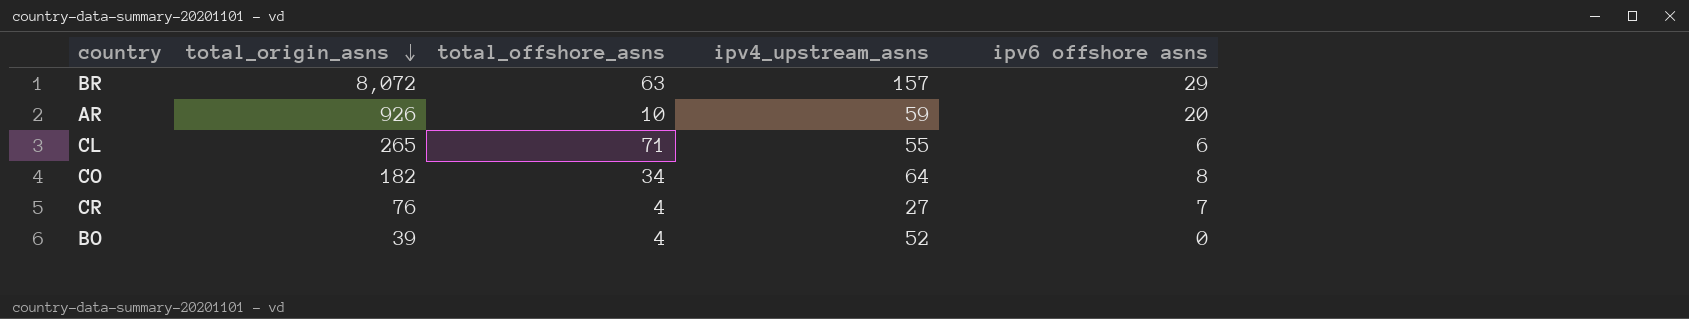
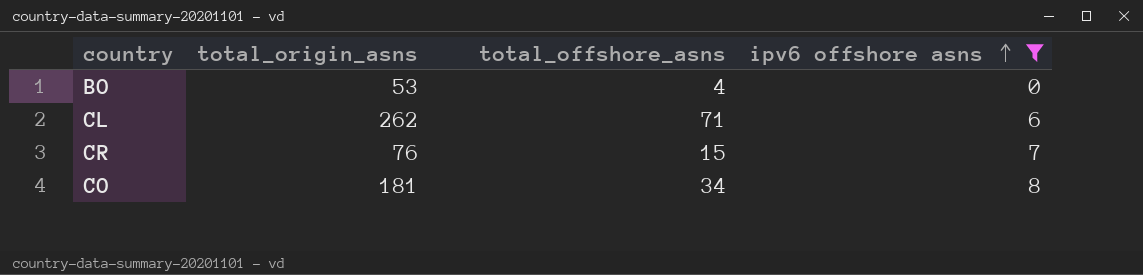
filter: none -> ipv6 offshore asns <= 8
row order: total_origin_asns descending -> ipv6 offshore asns ascending
column ipv4_upstream_asns | position: 4 -> none
BO | total_origin_asns: 39 -> 53
CL | total_origin_asns: 265 -> 262
CR | total_offshore_asns: 4 -> 15
CO | total_origin_asns: 182 -> 181

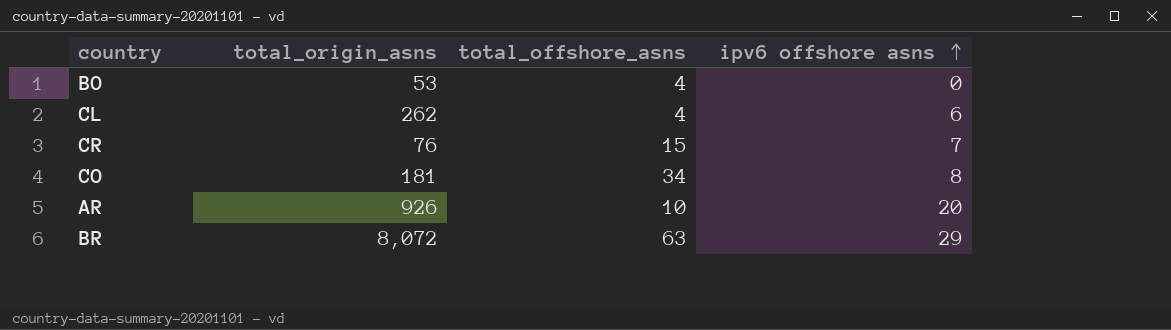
filter: ipv6 offshore asns <= 8 -> none
CL | total_offshore_asns: 71 -> 4

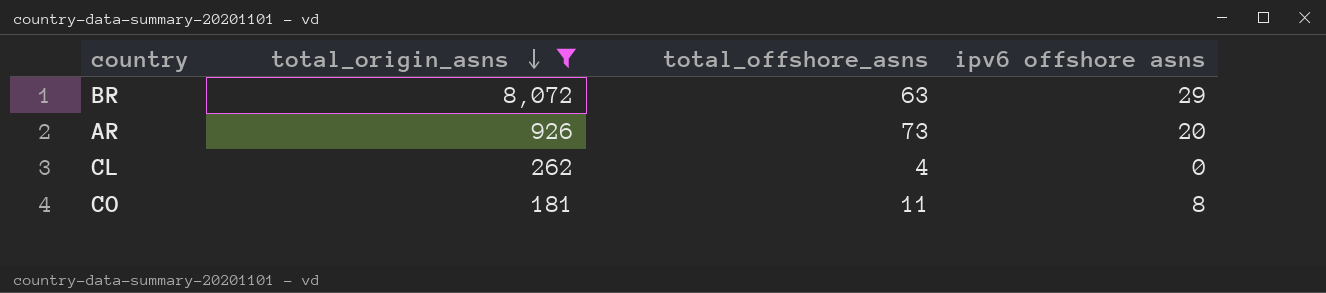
filter: none -> total_origin_asns >= 181
row order: ipv6 offshore asns ascending -> total_origin_asns descending
AR | total_offshore_asns: 10 -> 73
CL | ipv6 offshore asns: 6 -> 0
CO | total_offshore_asns: 34 -> 11

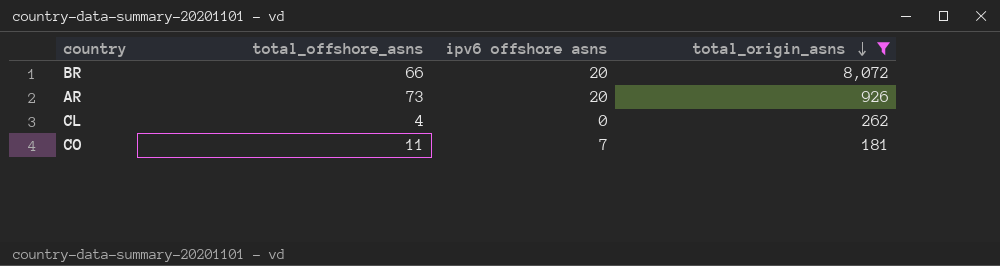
column total_origin_asns | position: 2 -> 4
BR | total_offshore_asns: 63 -> 66
BR | ipv6 offshore asns: 29 -> 20
CO | ipv6 offshore asns: 8 -> 7

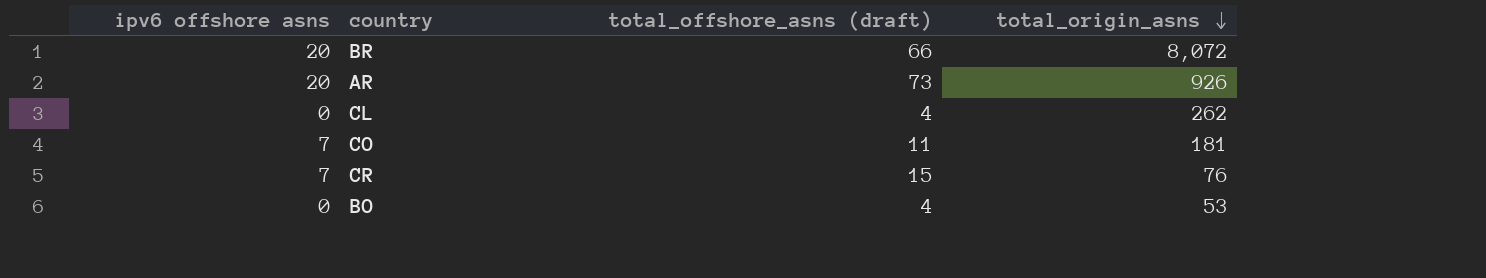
filter: total_origin_asns >= 181 -> none
column ipv6 offshore asns | position: 3 -> 1
column name: total_offshore_asns -> total_offshore_asns (draft)

